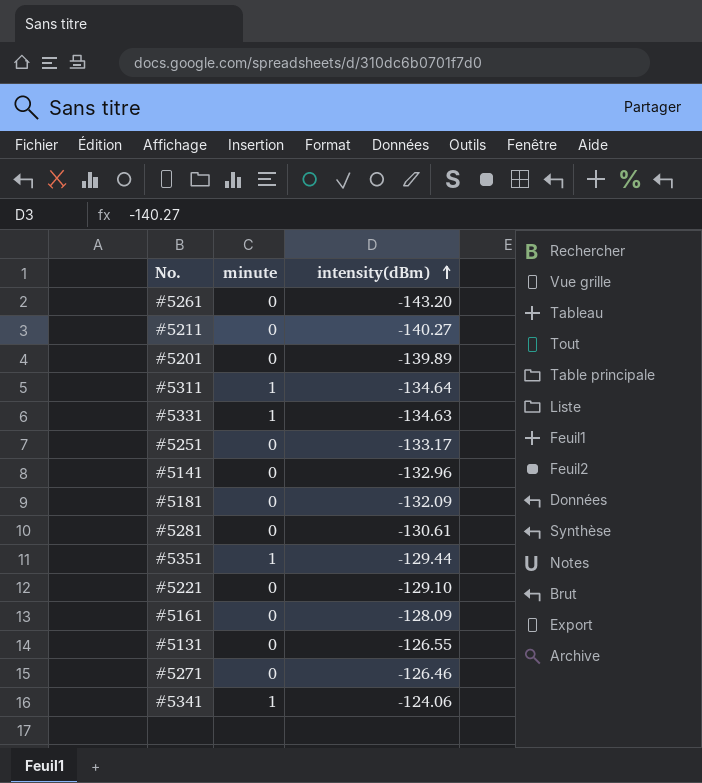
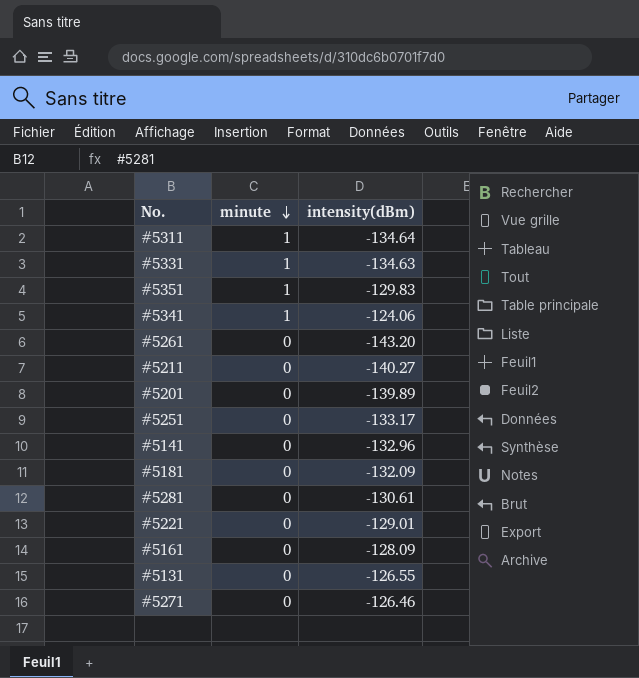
row order: intensity(dBm) ascending -> minute descending
#5351 | intensity(dBm): -129.44 -> -129.83
#5221 | intensity(dBm): -129.10 -> -129.01

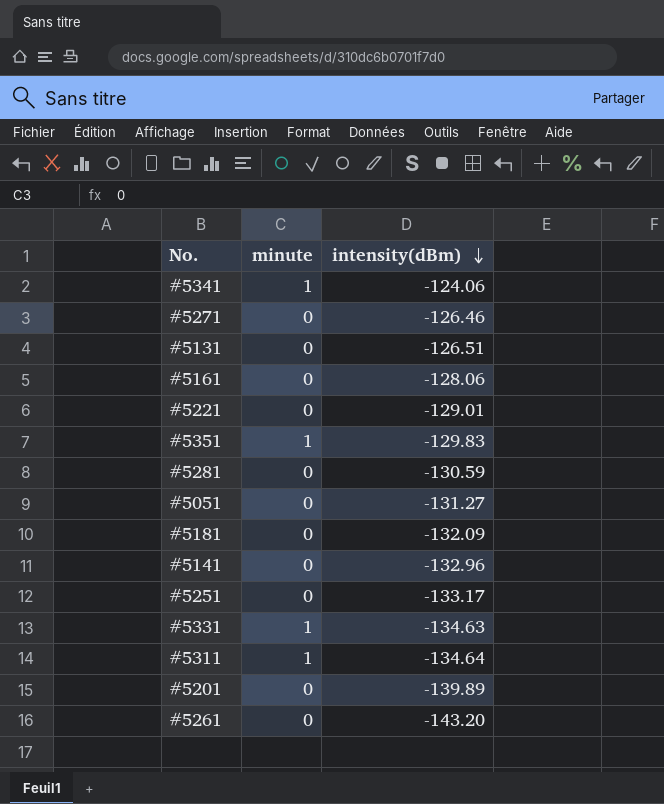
row order: minute descending -> intensity(dBm) descending
row #5211: 0 | -140.27 -> none
#5131 | intensity(dBm): -126.55 -> -126.51
#5161 | intensity(dBm): -128.09 -> -128.06
#5281 | intensity(dBm): -130.61 -> -130.59
row #5051: none -> 0 | -131.27

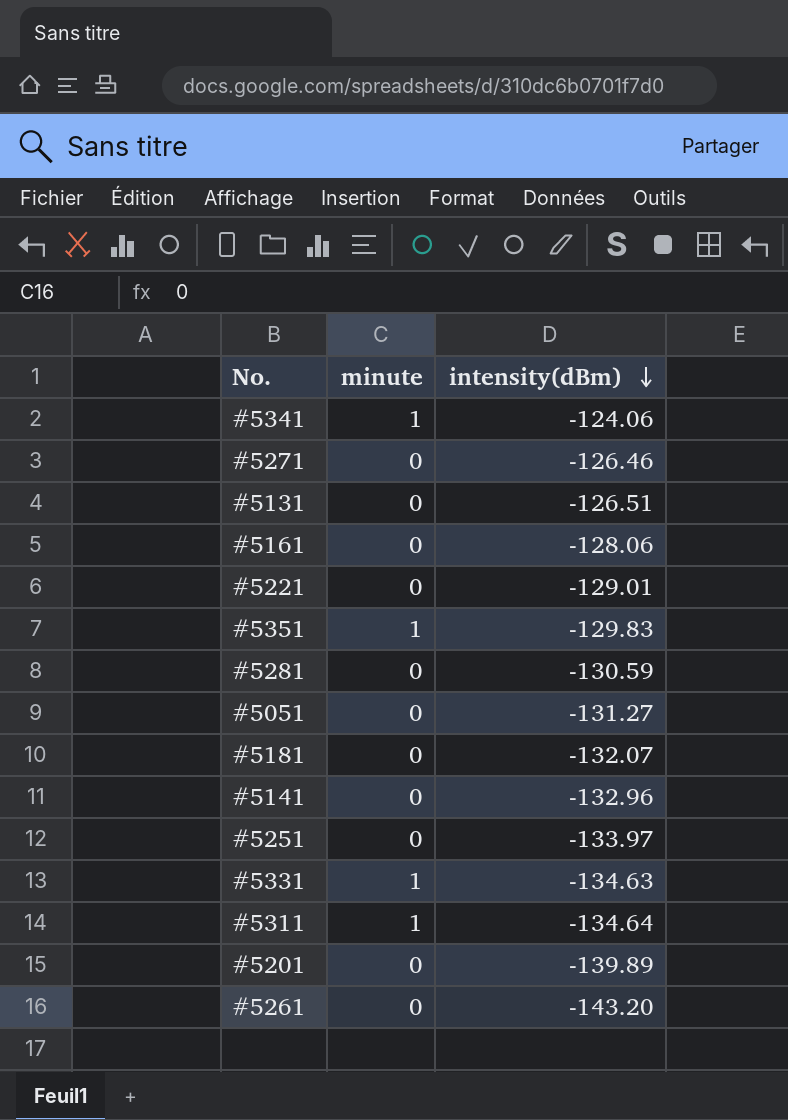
#5181 | intensity(dBm): -132.09 -> -132.07
#5251 | intensity(dBm): -133.17 -> -133.97

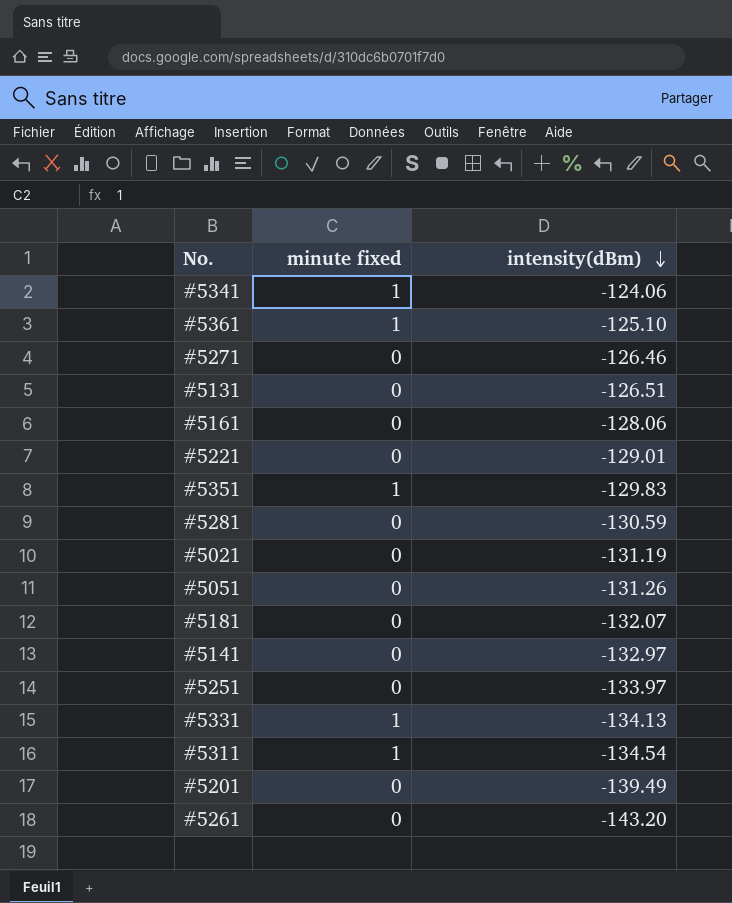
column name: minute -> minute fixed
row #5361: none -> 1 | -125.10
row #5021: none -> 0 | -131.19
#5051 | intensity(dBm): -131.27 -> -131.26
#5141 | intensity(dBm): -132.96 -> -132.97
#5331 | intensity(dBm): -134.63 -> -134.13
#5311 | intensity(dBm): -134.64 -> -134.54
#5201 | intensity(dBm): -139.89 -> -139.49

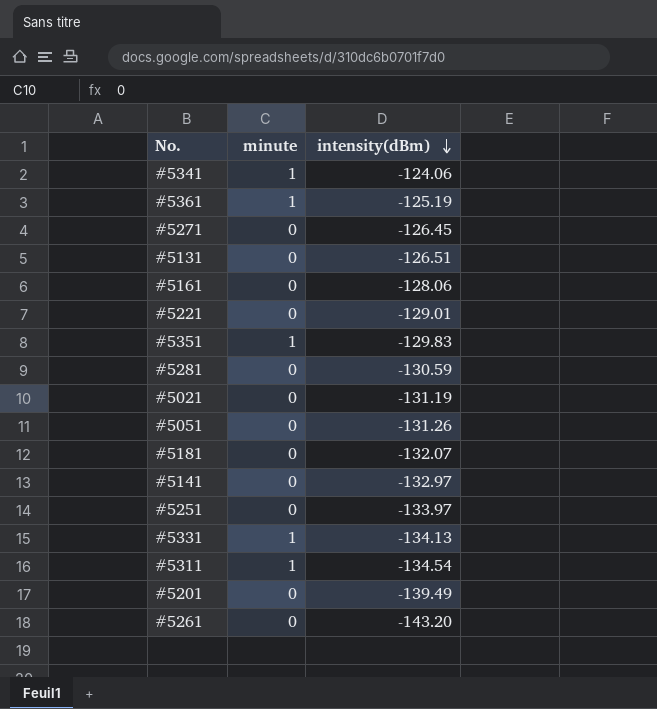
column name: minute fixed -> minute
#5361 | intensity(dBm): -125.10 -> -125.19
#5271 | intensity(dBm): -126.46 -> -126.45

